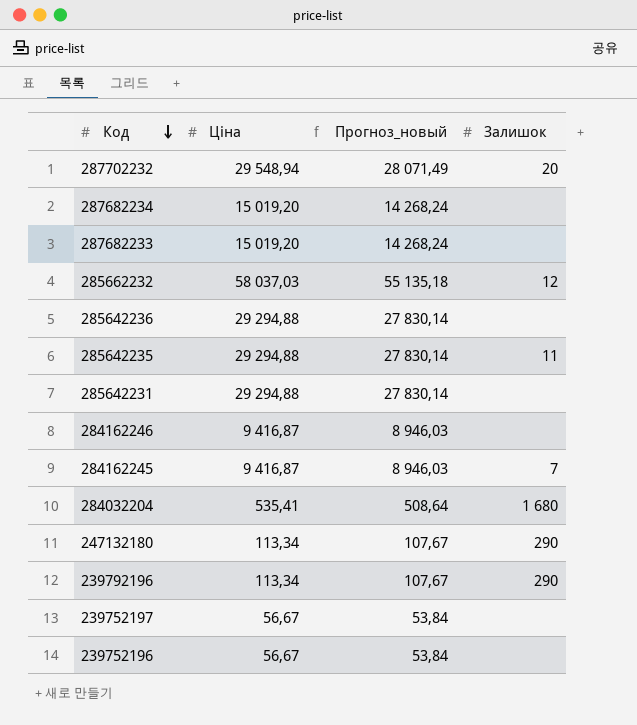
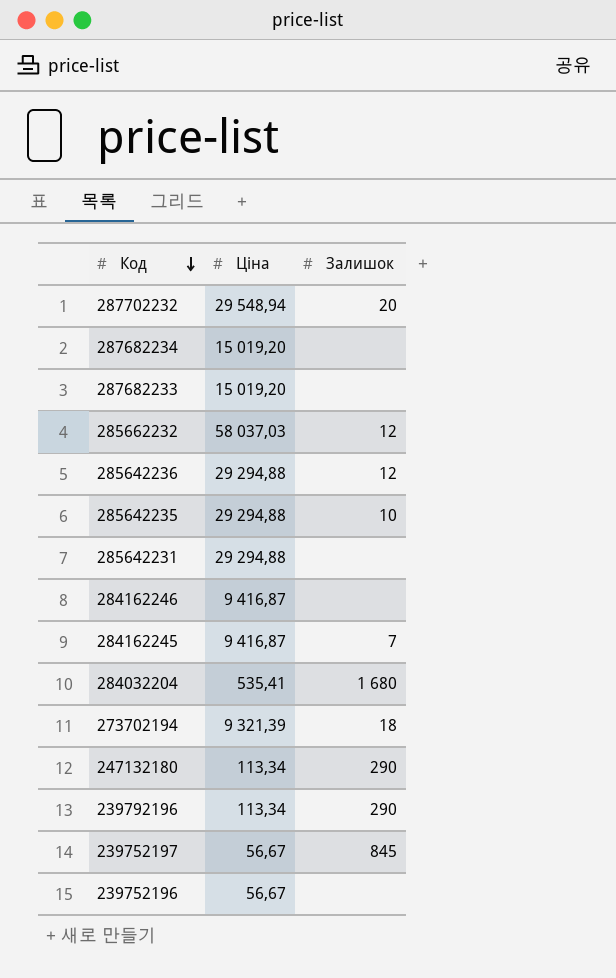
column Прогноз_новый | formula: [Ціна] * 0,95 -> none
285642236 | Залишок: none -> 12
285642235 | Залишок: 11 -> 10
row 273702194: none -> 9 321,39 | 18
239752197 | Залишок: none -> 845

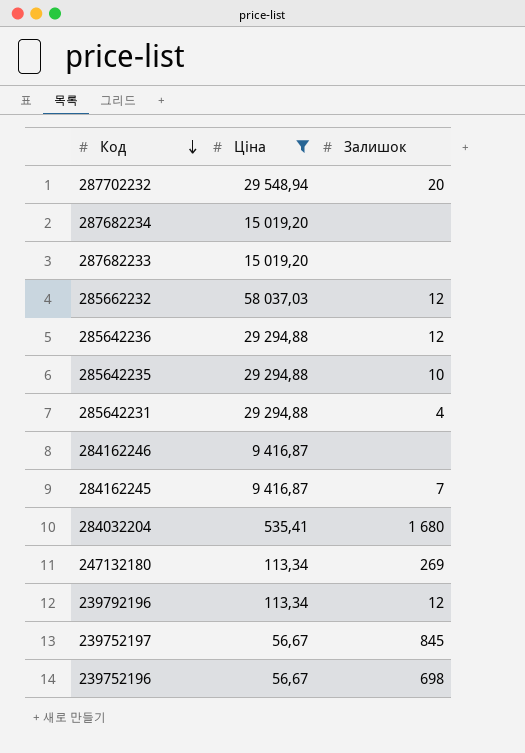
filter: none -> Ціна != 9 321,39
285642231 | Залишок: none -> 4
247132180 | Залишок: 290 -> 269
239792196 | Залишок: 290 -> 12
239752196 | Залишок: none -> 698

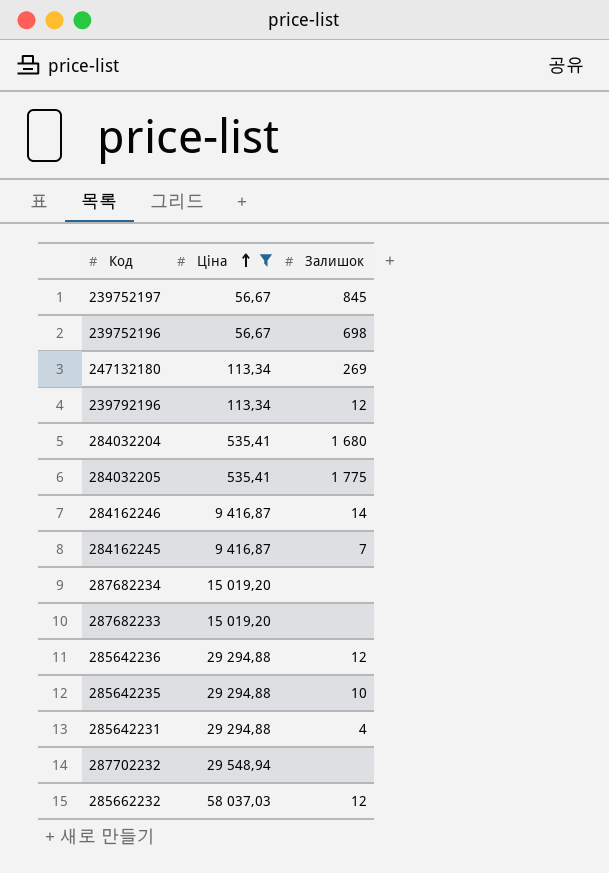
row order: Код descending -> Ціна ascending
row 284032205: none -> 535,41 | 1 775
284162246 | Залишок: none -> 14
287702232 | Залишок: 20 -> none

